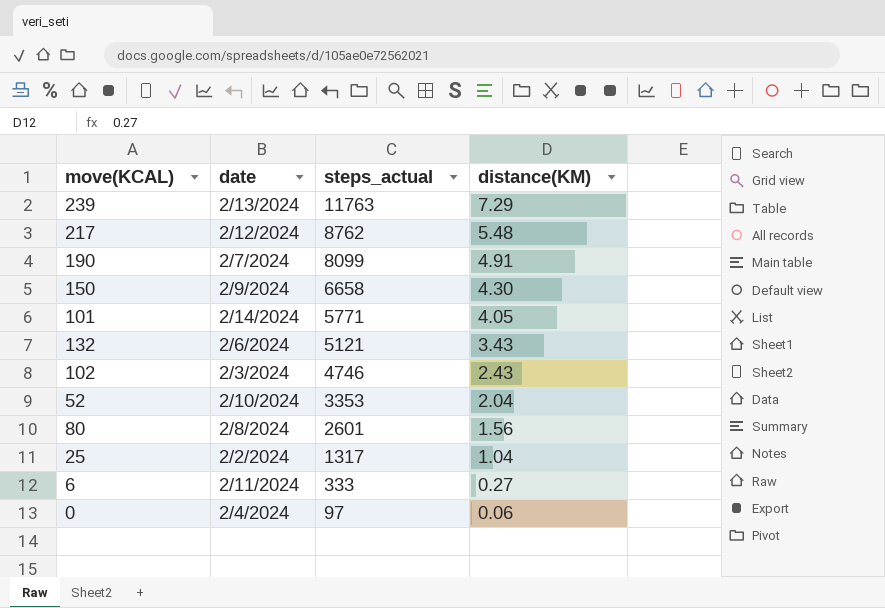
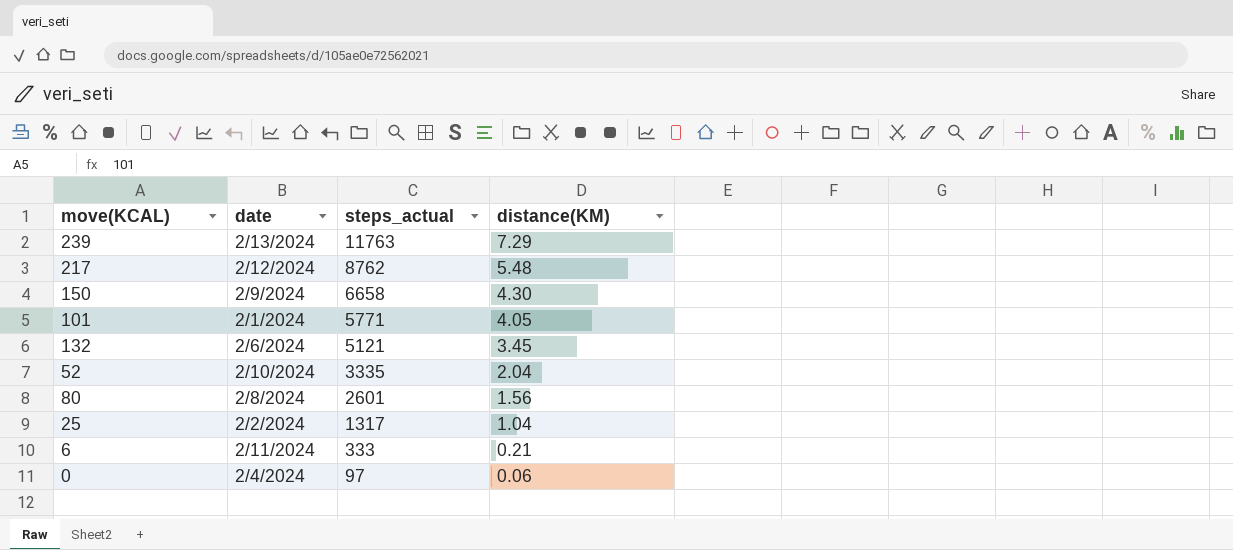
row 190: 2/7/2024 | 8099 | 4.91 -> none
row 102: 2/3/2024 | 4746 | 2.43 -> none
101 | date: 2/14/2024 -> 2/1/2024
132 | distance(KM): 3.43 -> 3.45
52 | steps_actual: 3353 -> 3335
6 | distance(KM): 0.27 -> 0.21

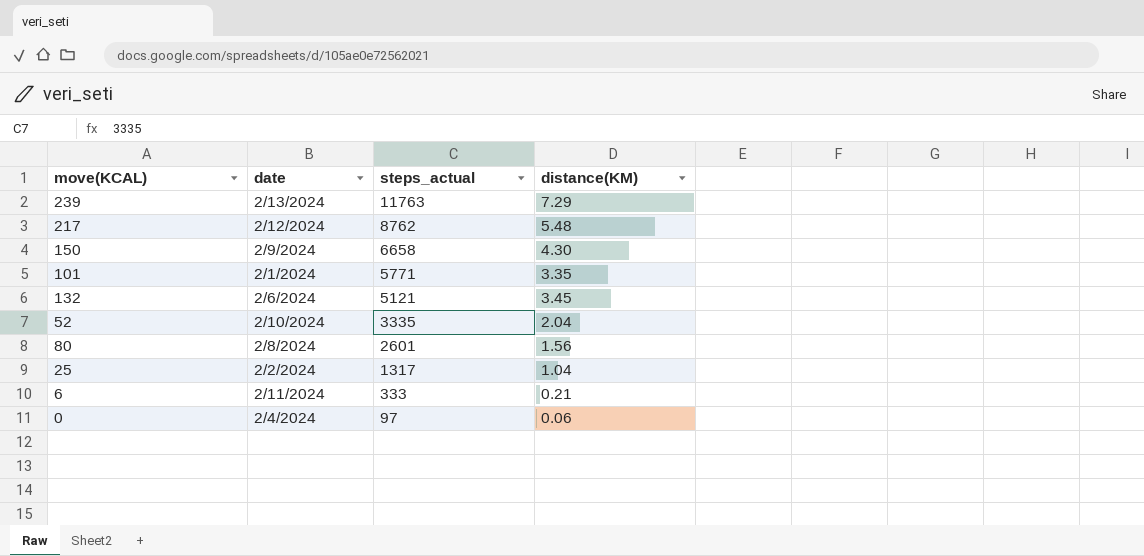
101 | distance(KM): 4.05 -> 3.35

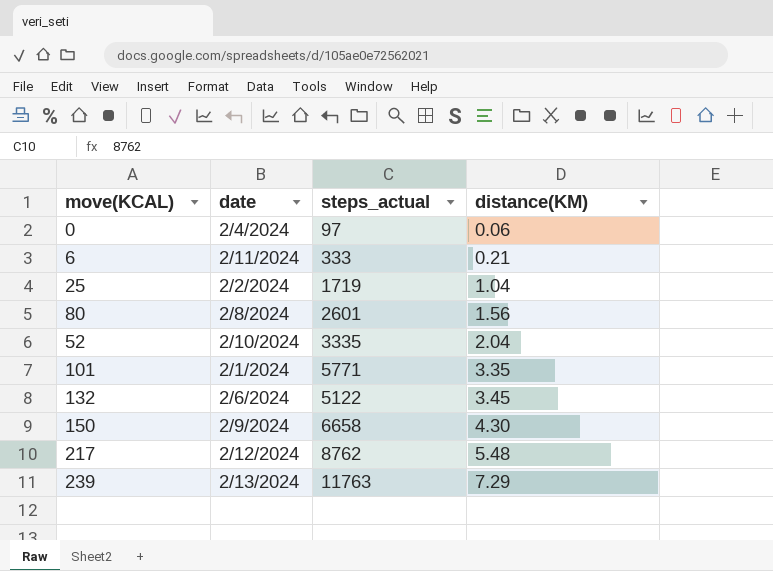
row order: steps_actual descending -> distance(KM) ascending
25 | steps_actual: 1317 -> 1719
132 | steps_actual: 5121 -> 5122

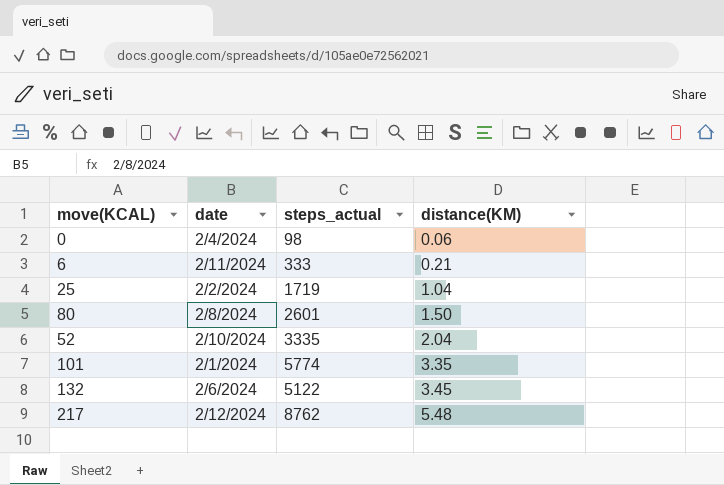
row 150: 2/9/2024 | 6658 | 4.30 -> none
row 239: 2/13/2024 | 11763 | 7.29 -> none
0 | steps_actual: 97 -> 98
80 | distance(KM): 1.56 -> 1.50
101 | steps_actual: 5771 -> 5774

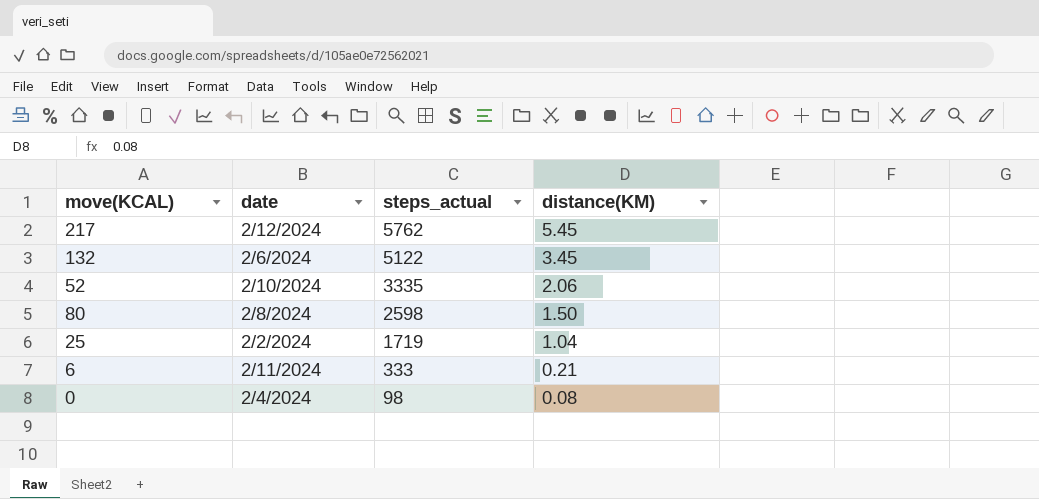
row order: distance(KM) ascending -> steps_actual descending
row 101: 2/1/2024 | 5774 | 3.35 -> none
217 | steps_actual: 8762 -> 5762
217 | distance(KM): 5.48 -> 5.45
52 | distance(KM): 2.04 -> 2.06
80 | steps_actual: 2601 -> 2598
0 | distance(KM): 0.06 -> 0.08

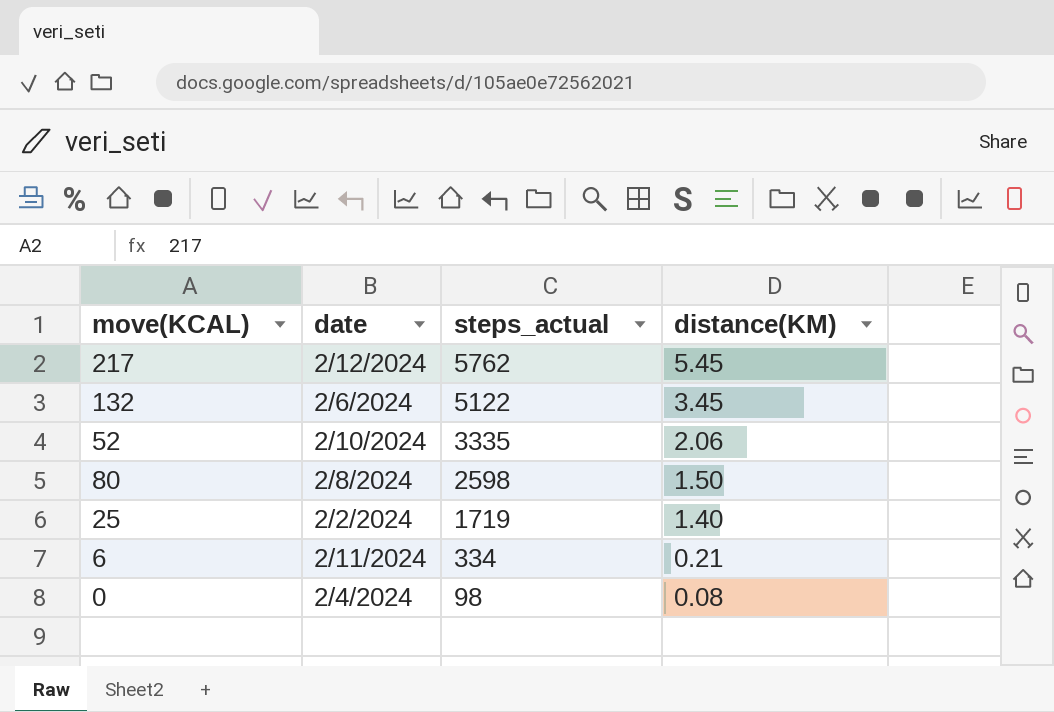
25 | distance(KM): 1.04 -> 1.40
6 | steps_actual: 333 -> 334

